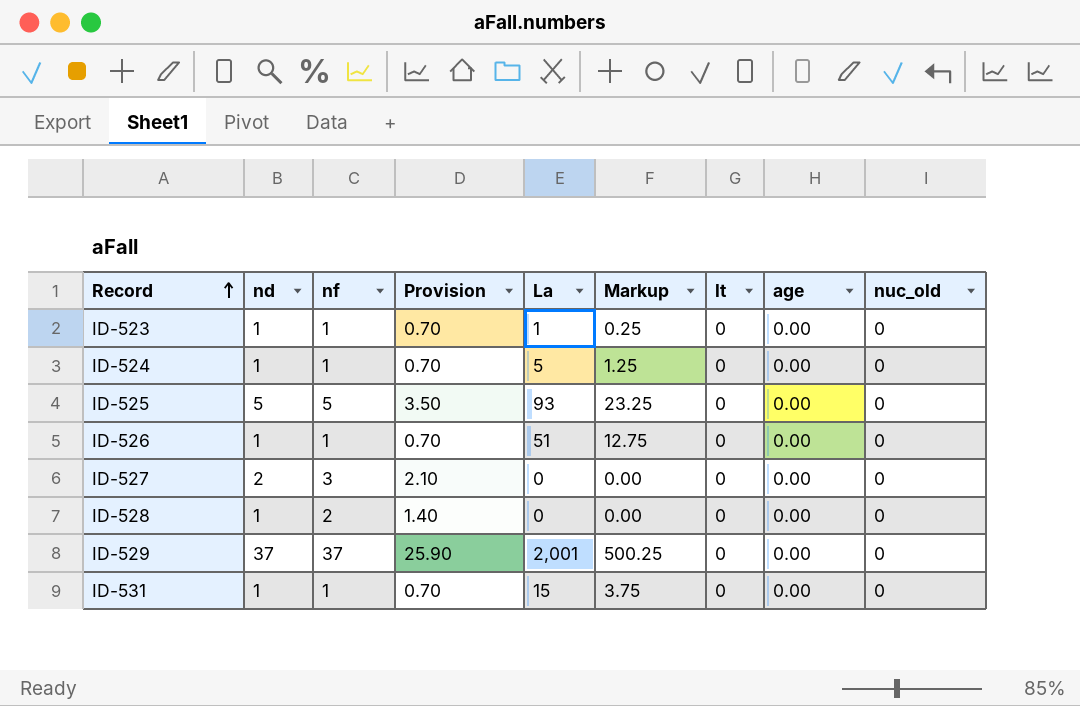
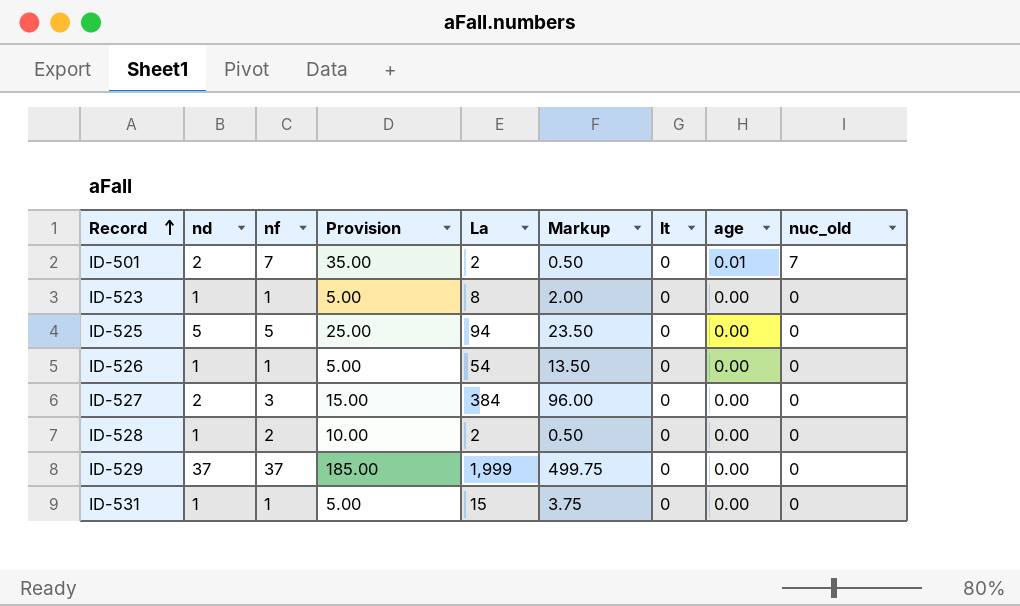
column Provision | formula: [nf] * 0.7 -> [nf] * 5
row ID-524: 1 | 1 | 0.70 | 5 | 1.25 | 0 | 0.00 | 0 -> none
row ID-501: none -> 2 | 7 | 35.00 | 2 | 0.50 | 0 | 0.01 | 7
ID-523 | La: 1 -> 8
ID-523 | Markup: 0.25 -> 2.00
ID-525 | La: 93 -> 94
ID-525 | Markup: 23.25 -> 23.50
ID-526 | La: 51 -> 54
ID-526 | Markup: 12.75 -> 13.50
ID-527 | La: 0 -> 384
ID-527 | Markup: 0.00 -> 96.00
ID-528 | La: 0 -> 2
ID-528 | Markup: 0.00 -> 0.50
ID-529 | La: 2,001 -> 1,999
ID-529 | Markup: 500.25 -> 499.75

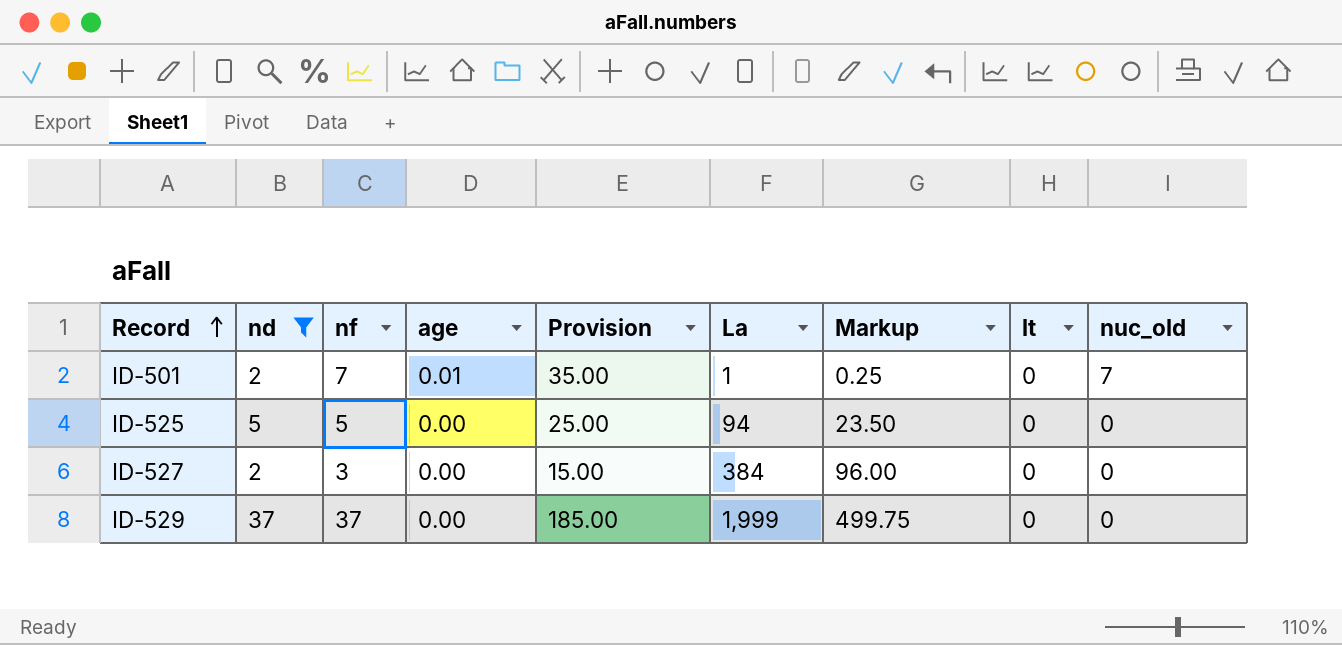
filter: none -> nd != 1
column age | position: 8 -> 4
ID-501 | La: 2 -> 1
ID-501 | Markup: 0.50 -> 0.25

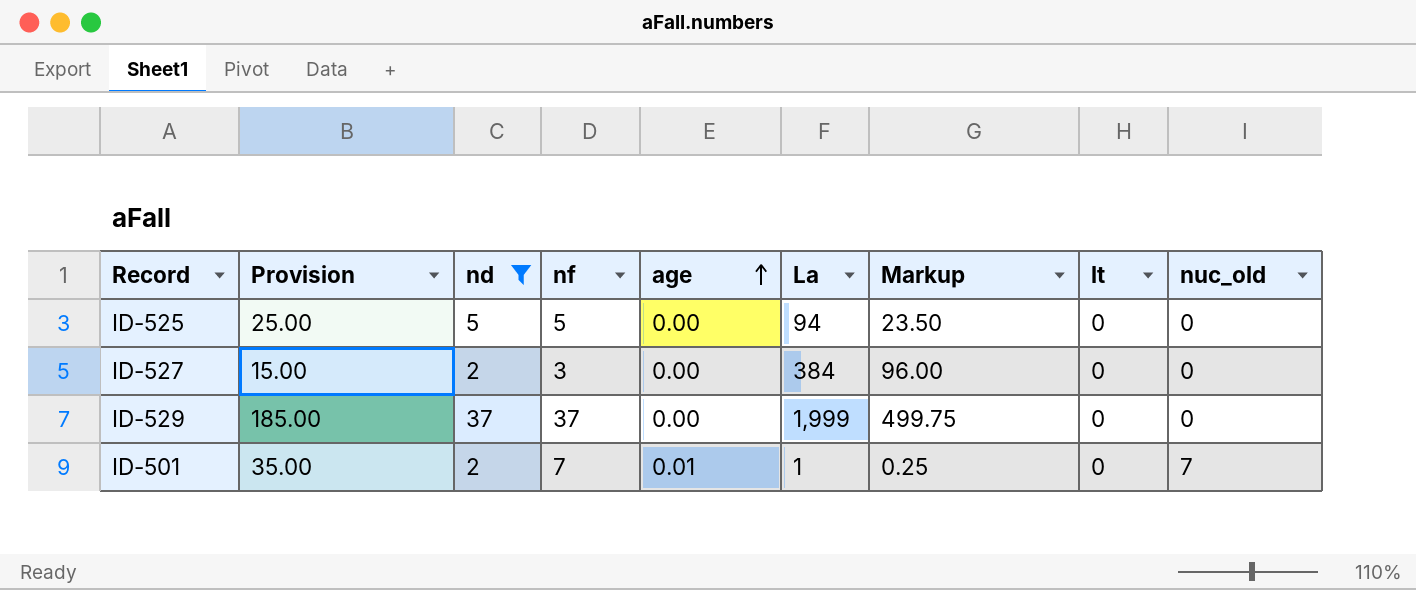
row order: Record ascending -> age ascending
column Provision | position: 5 -> 2

